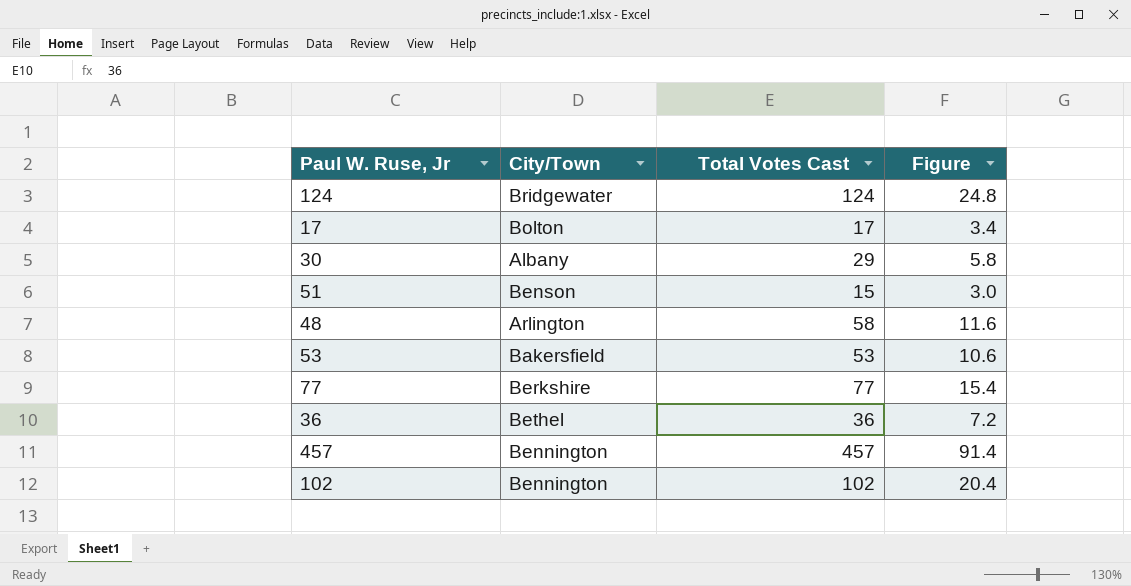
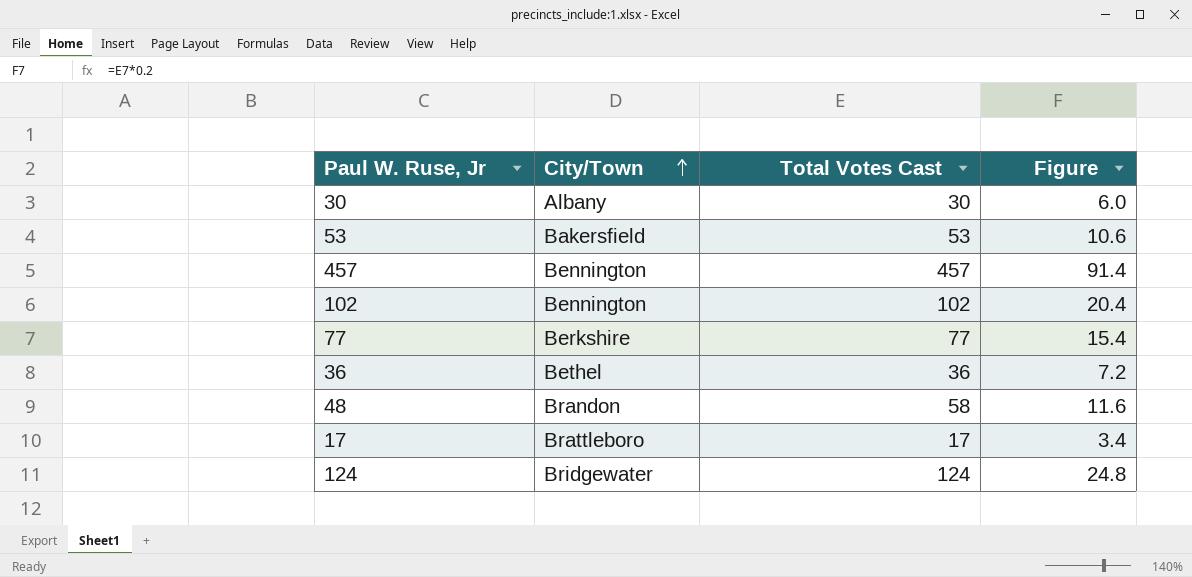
row order: none -> City/Town ascending
row 51: Benson | 15 | 3.0 -> none
30 | Total Votes Cast: 29 -> 30
30 | Figure: 5.8 -> 6.0
48 | City/Town: Arlington -> Brandon
17 | City/Town: Bolton -> Brattleboro

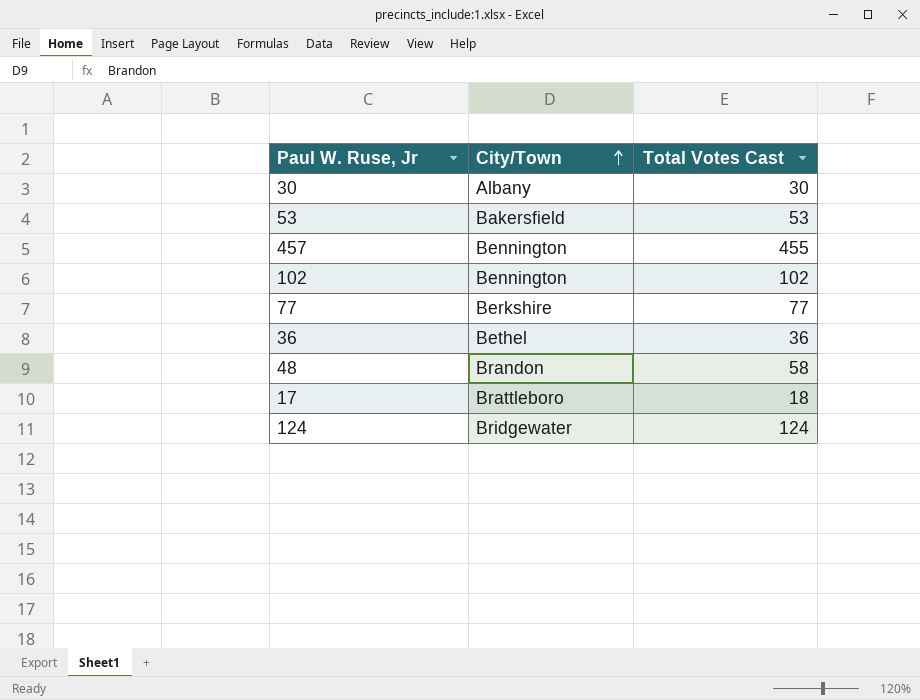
column Figure | formula: [Total Votes Cast] * 0.2 -> none
457 | Total Votes Cast: 457 -> 455
17 | Total Votes Cast: 17 -> 18

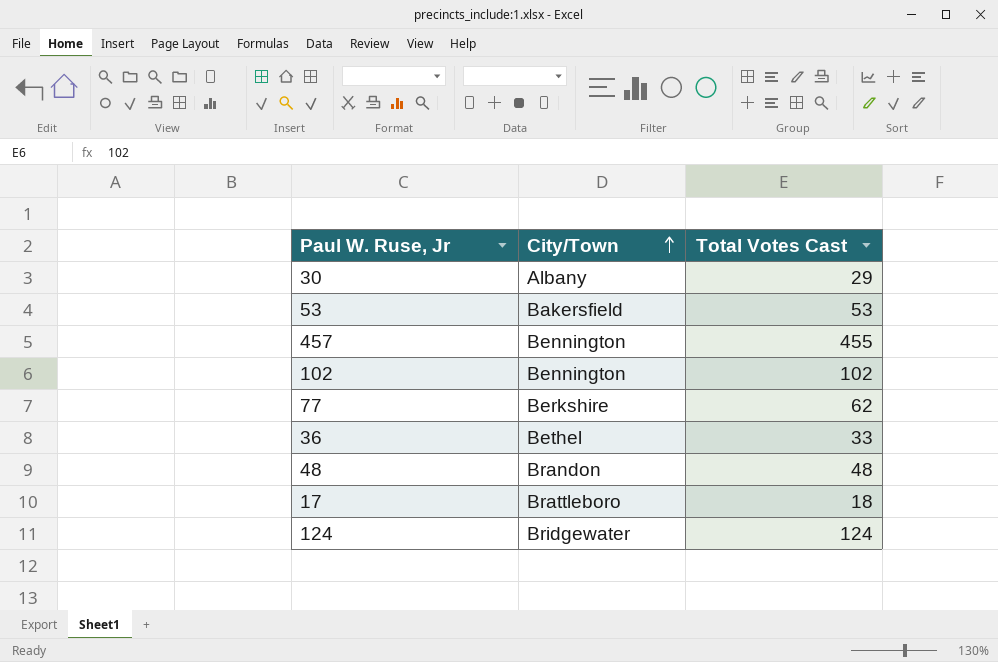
30 | Total Votes Cast: 30 -> 29
77 | Total Votes Cast: 77 -> 62
36 | Total Votes Cast: 36 -> 33
48 | Total Votes Cast: 58 -> 48

